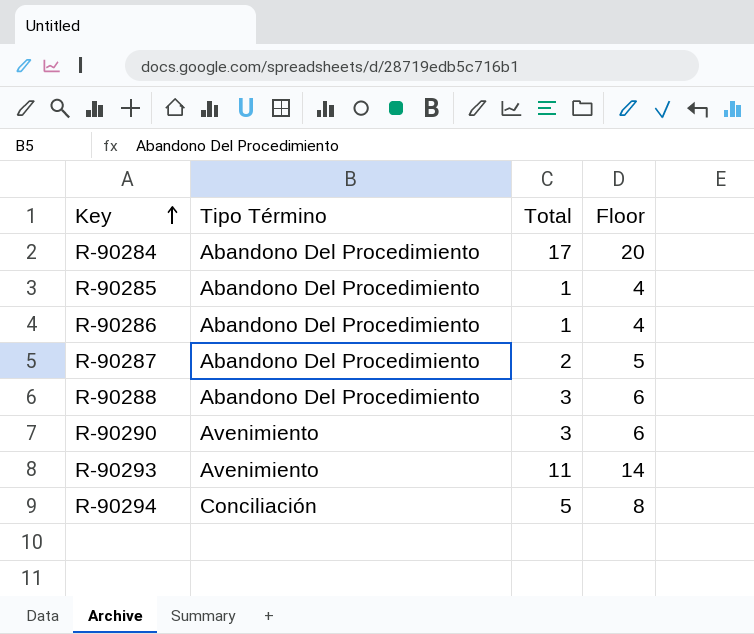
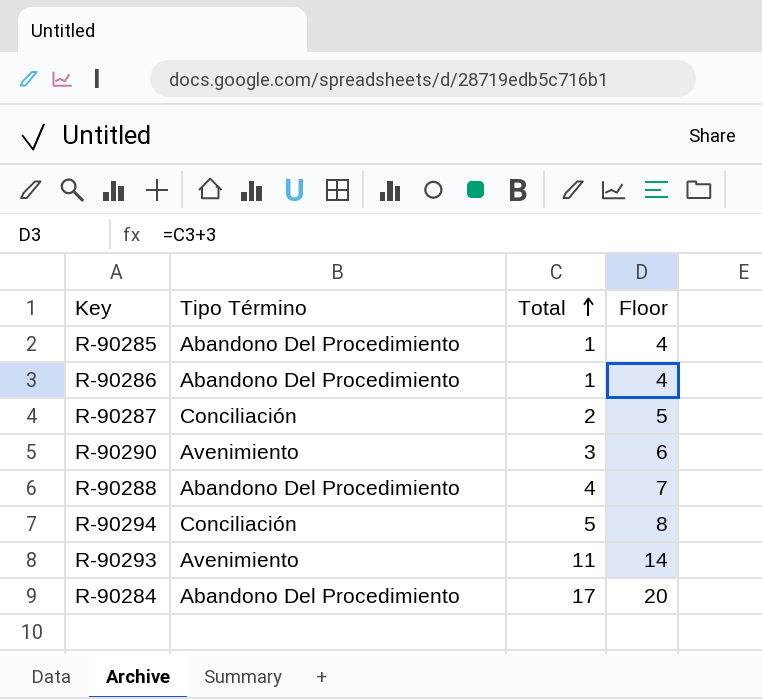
row order: Key ascending -> Total ascending
R-90287 | Tipo Término: Abandono Del Procedimiento -> Conciliación
R-90288 | Total: 3 -> 4
R-90288 | Floor: 6 -> 7

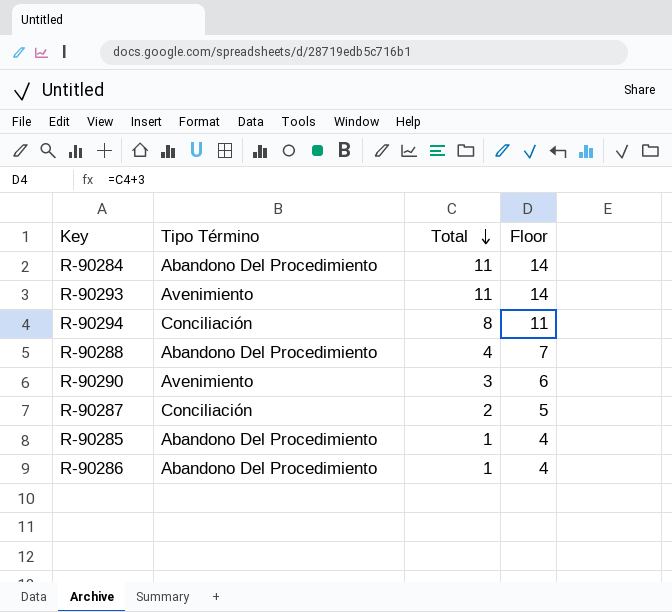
row order: Total ascending -> Total descending
R-90284 | Total: 17 -> 11
R-90284 | Floor: 20 -> 14
R-90294 | Total: 5 -> 8
R-90294 | Floor: 8 -> 11

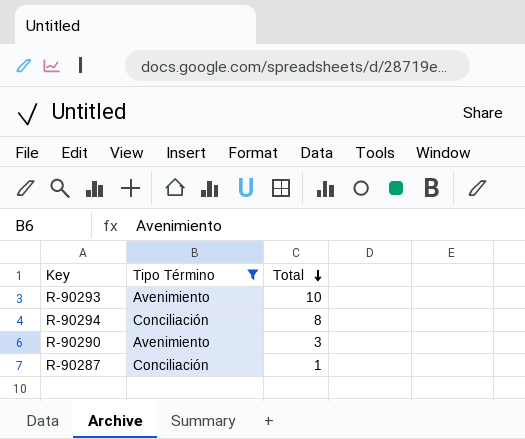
filter: none -> Tipo Término != Abandono Del Procedimiento
column Floor | formula: [Total] + 3 -> none
R-90293 | Total: 11 -> 10
R-90287 | Total: 2 -> 1

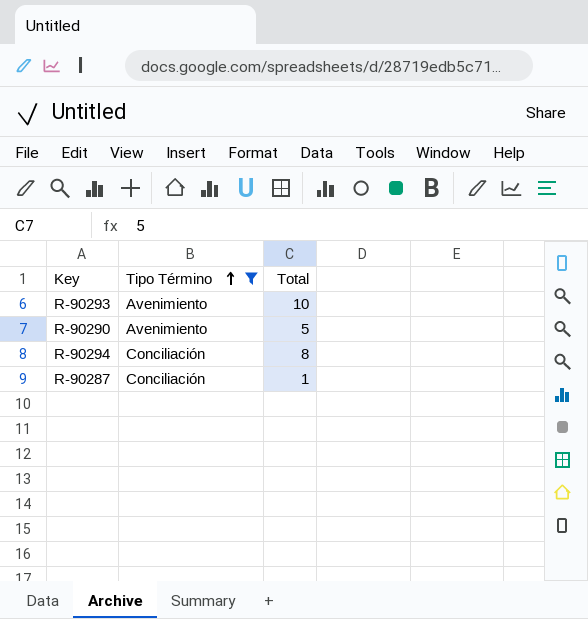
row order: Total descending -> Tipo Término ascending
R-90290 | Total: 3 -> 5

